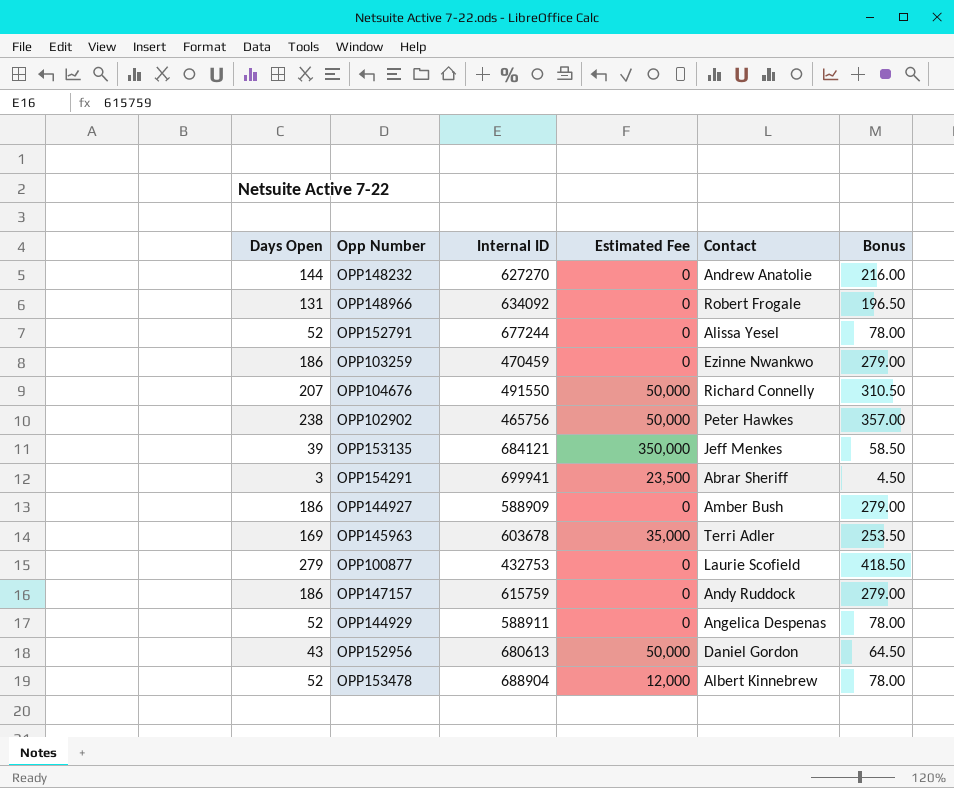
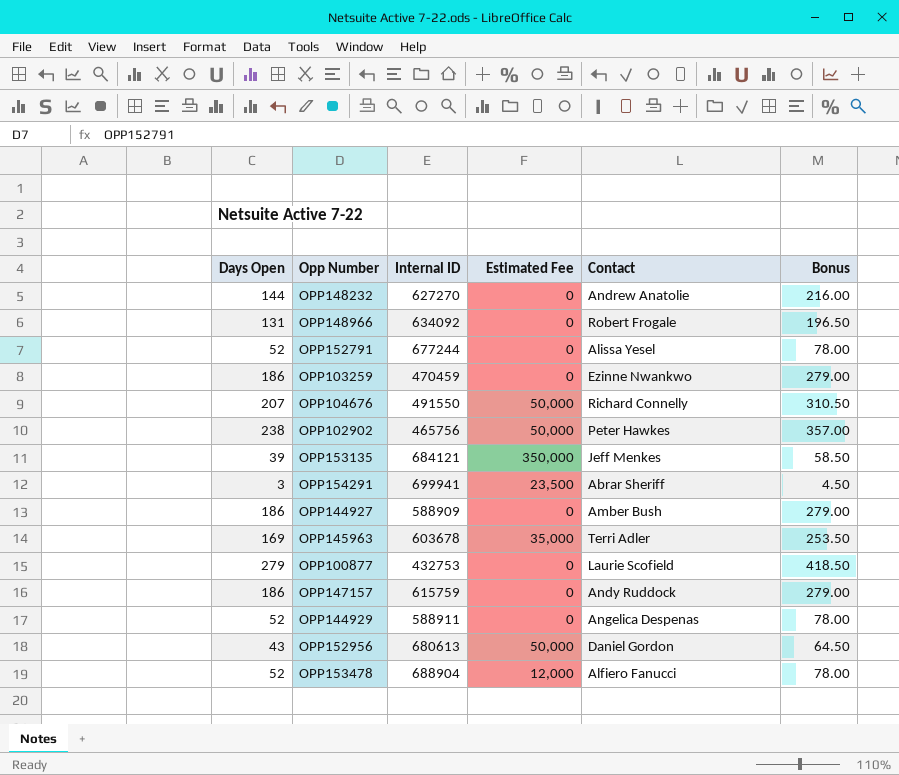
OPP153478 | Contact: Albert Kinnebrew -> Alfiero Fanucci

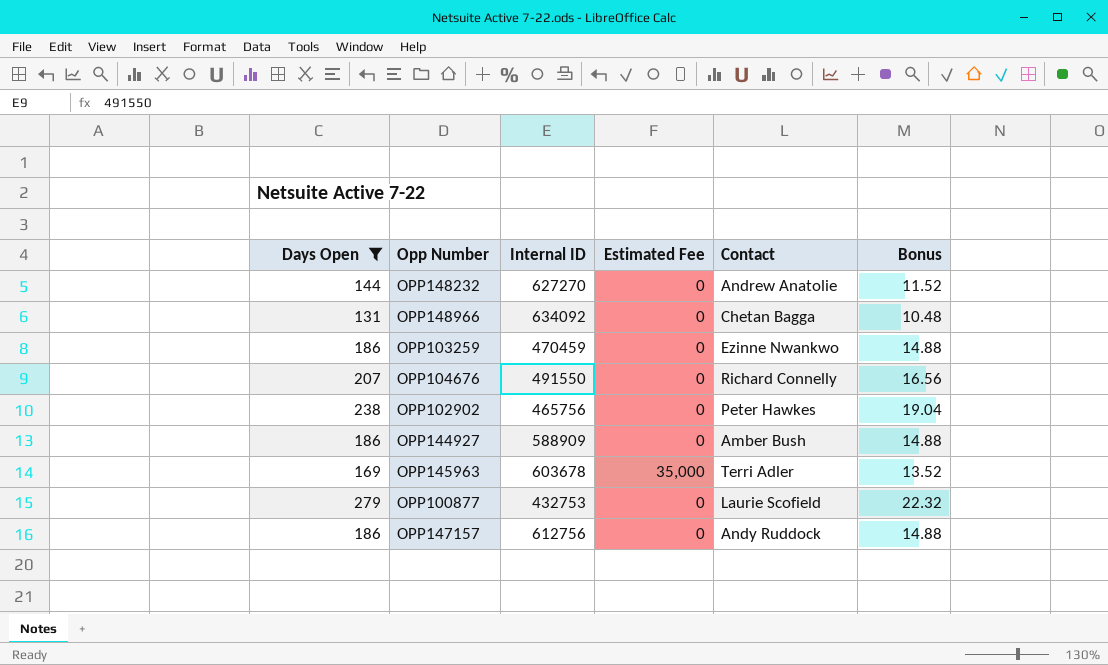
filter: none -> Days Open >= 131
column Bonus | formula: [Days Open] * 1.5 -> [Days Open] * 0.08
OPP148966 | Contact: Robert Frogale -> Chetan Bagga
OPP104676 | Estimated Fee: 50,000 -> 0
OPP102902 | Estimated Fee: 50,000 -> 0
OPP147157 | Internal ID: 615759 -> 612756

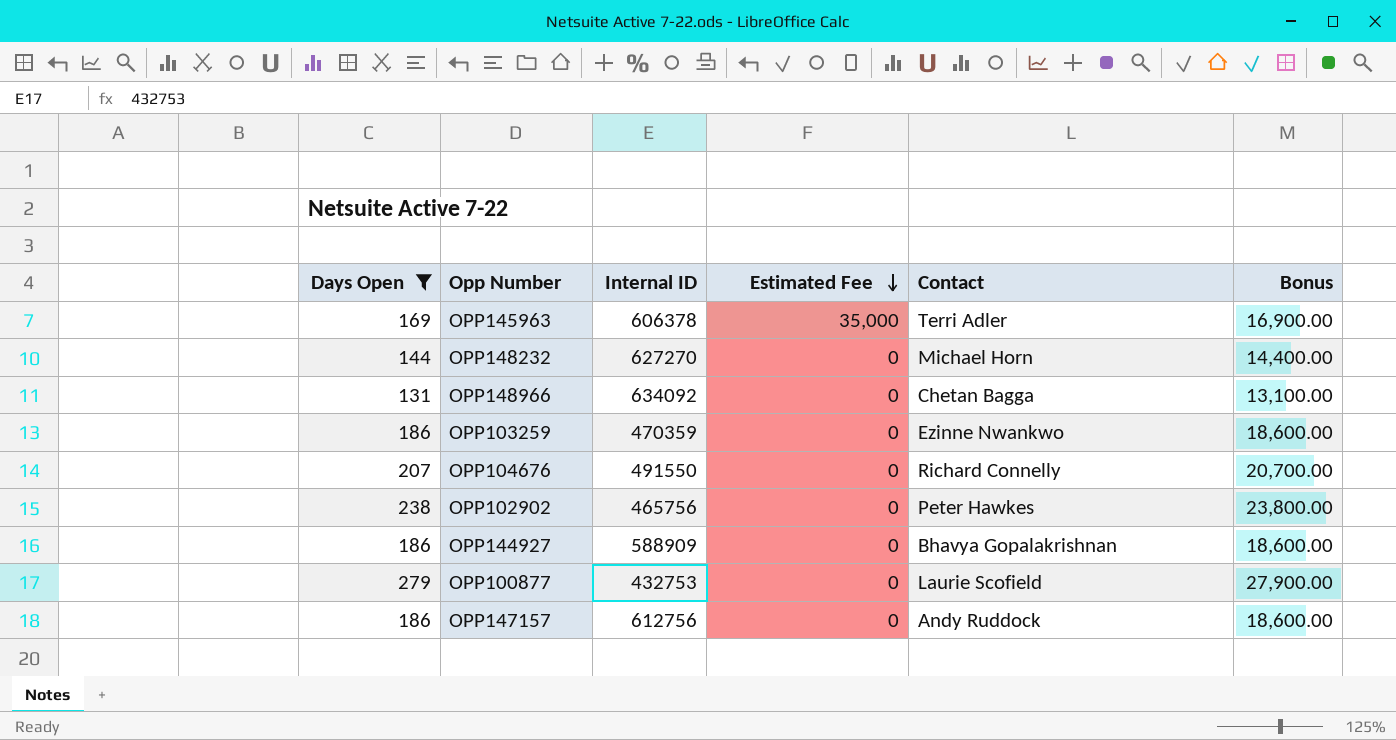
row order: none -> Estimated Fee descending
column Bonus | formula: [Days Open] * 0.08 -> [Days Open] * 100
OPP145963 | Internal ID: 603678 -> 606378
OPP148232 | Contact: Andrew Anatolie -> Michael Horn
OPP103259 | Internal ID: 470459 -> 470359
OPP144927 | Contact: Amber Bush -> Bhavya Gopalakrishnan

